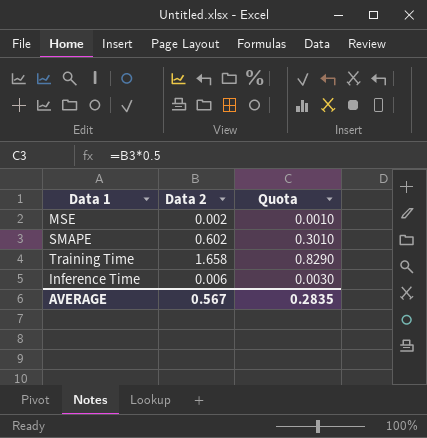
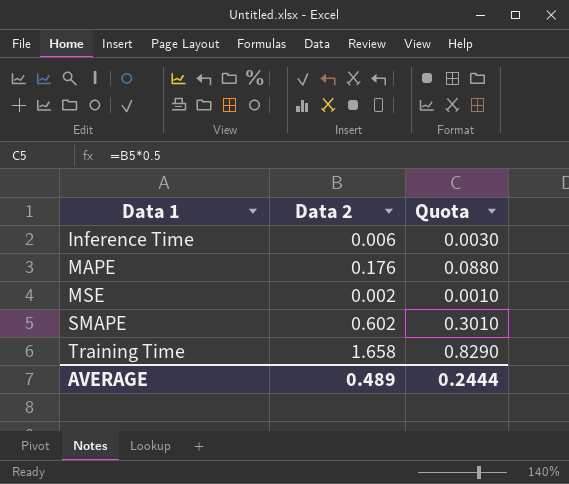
row order: none -> Data 1 ascending
row MAPE: none -> 0.176 | 0.0880
AVERAGE | Data 2: 0.567 -> 0.489
AVERAGE | Quota: 0.2835 -> 0.2444

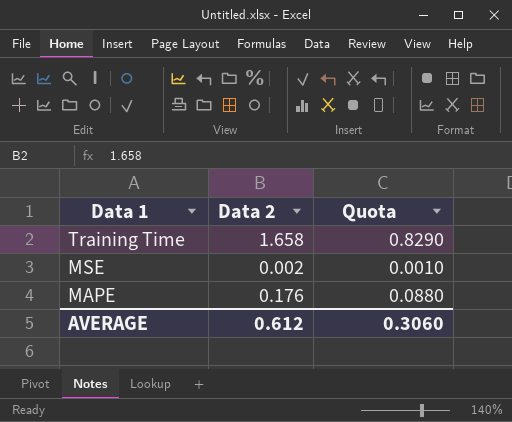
row order: Data 1 ascending -> Data 1 descending
row Inference Time: 0.006 | 0.0030 -> none
row SMAPE: 0.602 | 0.3010 -> none
AVERAGE | Data 2: 0.489 -> 0.612
AVERAGE | Quota: 0.2444 -> 0.3060

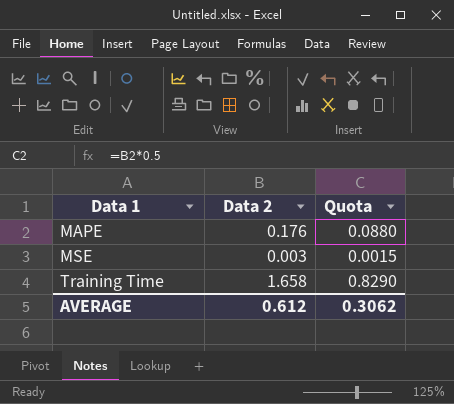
row order: Data 1 descending -> Data 1 ascending
MSE | Data 2: 0.002 -> 0.003
MSE | Quota: 0.0010 -> 0.0015
AVERAGE | Quota: 0.3060 -> 0.3062

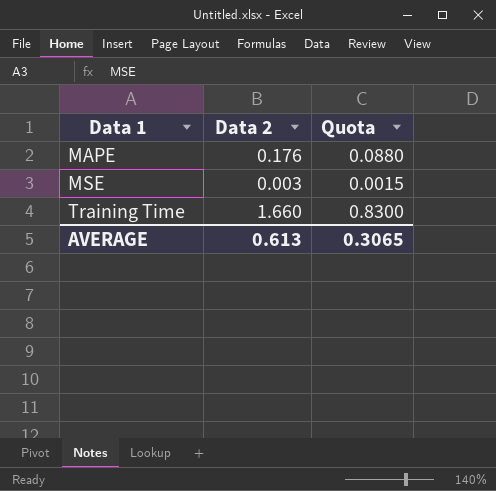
Training Time | Data 2: 1.658 -> 1.660
Training Time | Quota: 0.8290 -> 0.8300
AVERAGE | Data 2: 0.612 -> 0.613
AVERAGE | Quota: 0.3062 -> 0.3065

